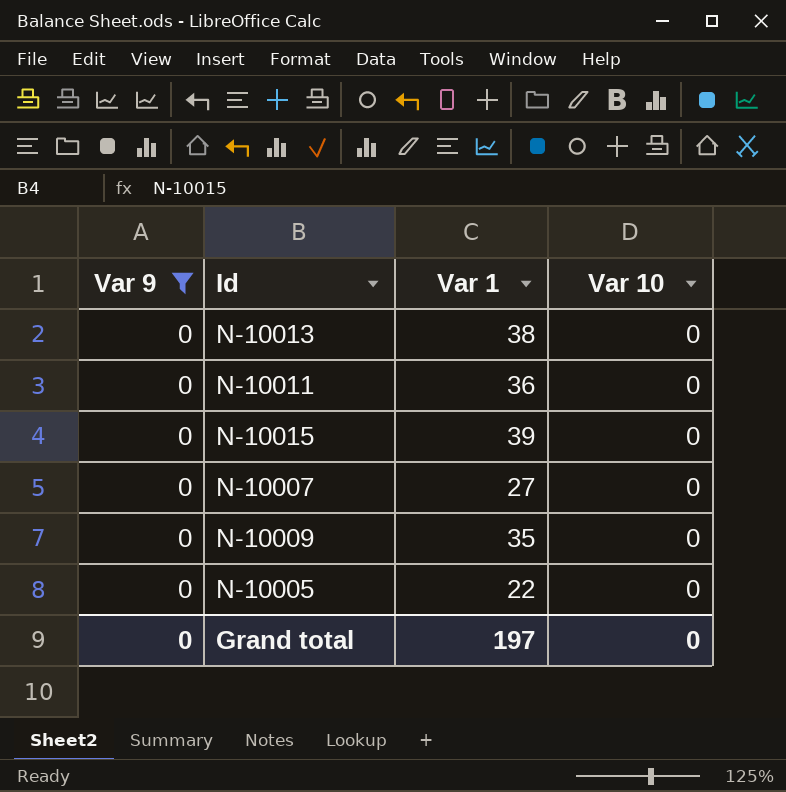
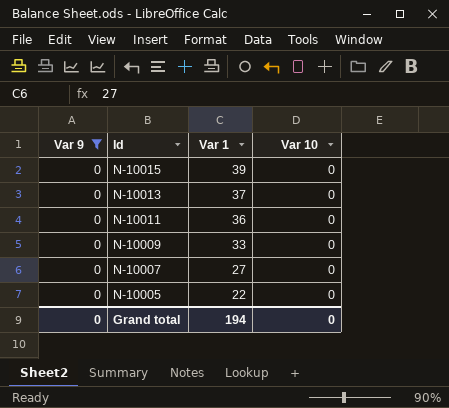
row order: none -> Id descending
N-10013 | Var 1: 38 -> 37
N-10009 | Var 1: 35 -> 33
Grand total | Var 1: 197 -> 194

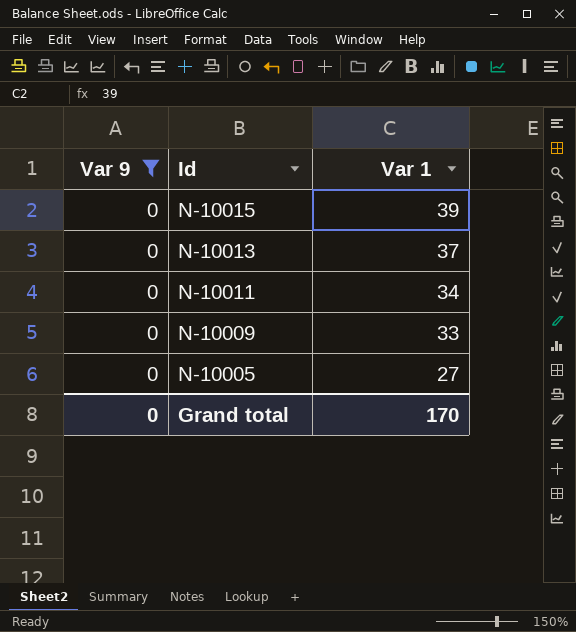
column Var 10 | position: 4 -> none
row N-10007: 0 | 27 | 0 -> none
N-10011 | Var 1: 36 -> 34
N-10005 | Var 1: 22 -> 27
Grand total | Var 1: 194 -> 170

